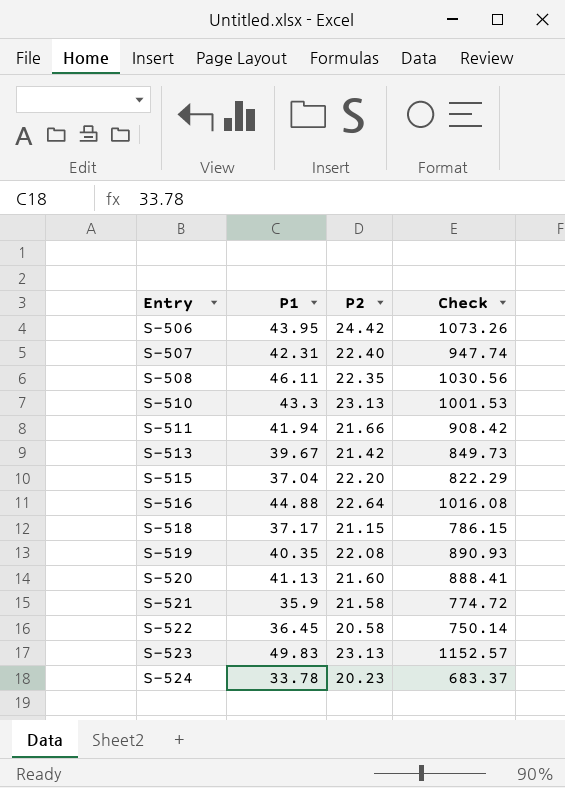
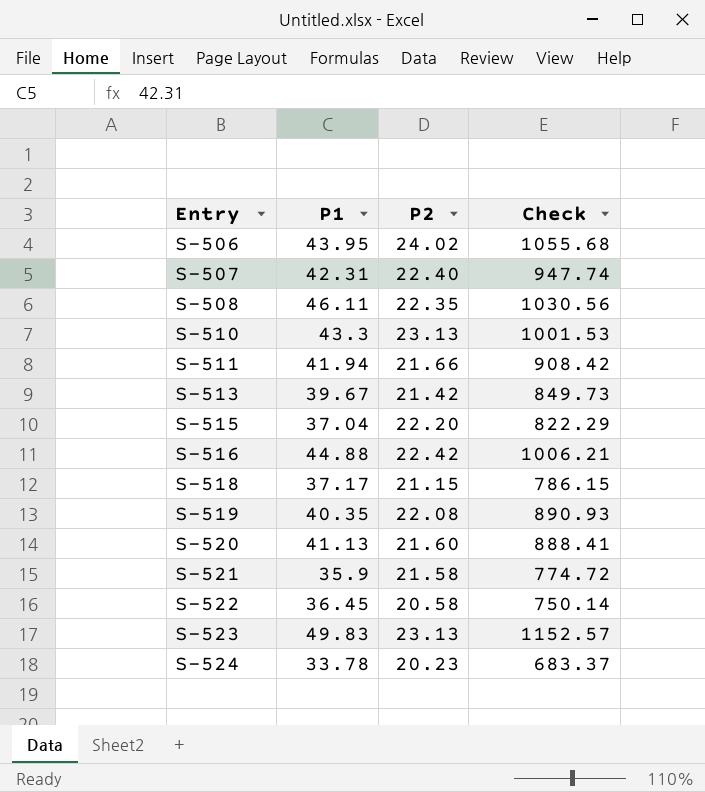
S-506 | P2: 24.42 -> 24.02
S-506 | Check: 1073.26 -> 1055.68
S-516 | P2: 22.64 -> 22.42
S-516 | Check: 1016.08 -> 1006.21

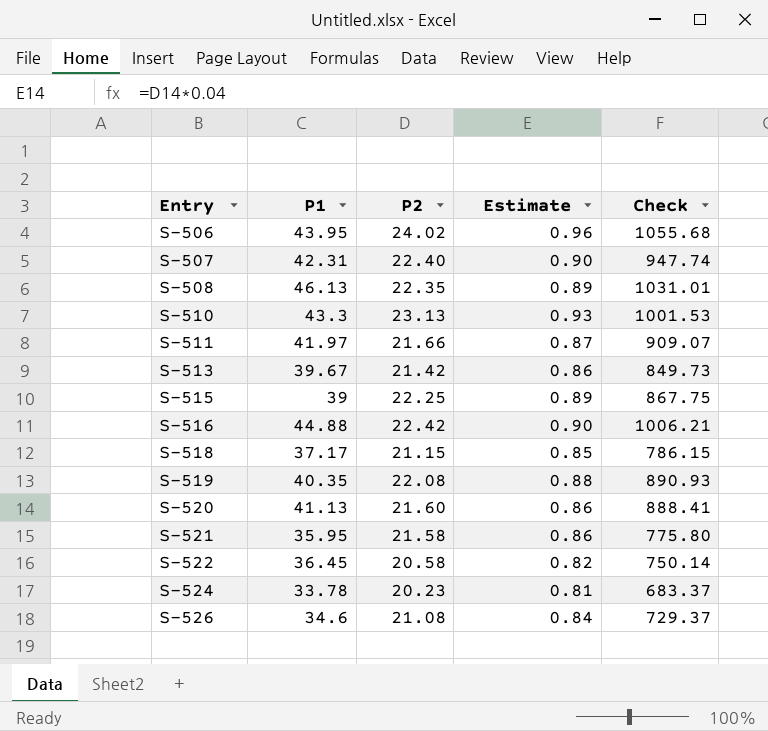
column Estimate | formula: none -> [P2] * 0.04
row S-523: 49.83 | 23.13 | 1152.57 -> none
S-508 | P1: 46.11 -> 46.13
S-508 | Check: 1030.56 -> 1031.01
S-511 | P1: 41.94 -> 41.97
S-511 | Check: 908.42 -> 909.07
S-515 | P1: 37.04 -> 39
S-515 | P2: 22.20 -> 22.25
S-515 | Check: 822.29 -> 867.75
S-521 | P1: 35.9 -> 35.95
S-521 | Check: 774.72 -> 775.80
row S-526: none -> 34.6 | 21.08 | 0.84 | 729.37

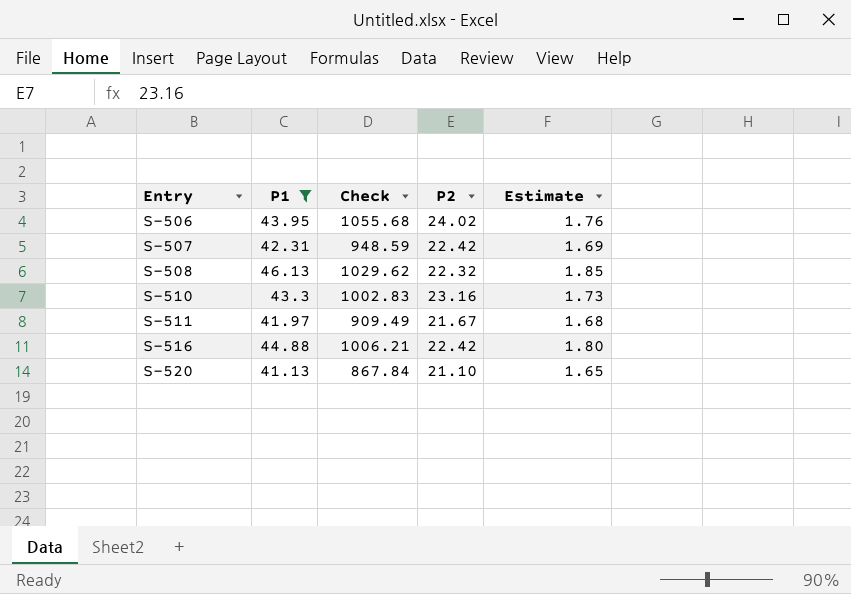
filter: none -> P1 >= 41.13
column Check | position: 5 -> 3
column Estimate | formula: [P2] * 0.04 -> [P1] * 0.04
S-507 | Check: 947.74 -> 948.59
S-507 | P2: 22.40 -> 22.42
S-508 | Check: 1031.01 -> 1029.62
S-508 | P2: 22.35 -> 22.32
S-510 | Check: 1001.53 -> 1002.83
S-510 | P2: 23.13 -> 23.16
S-511 | Check: 909.07 -> 909.49
S-511 | P2: 21.66 -> 21.67
S-520 | Check: 888.41 -> 867.84
S-520 | P2: 21.60 -> 21.10

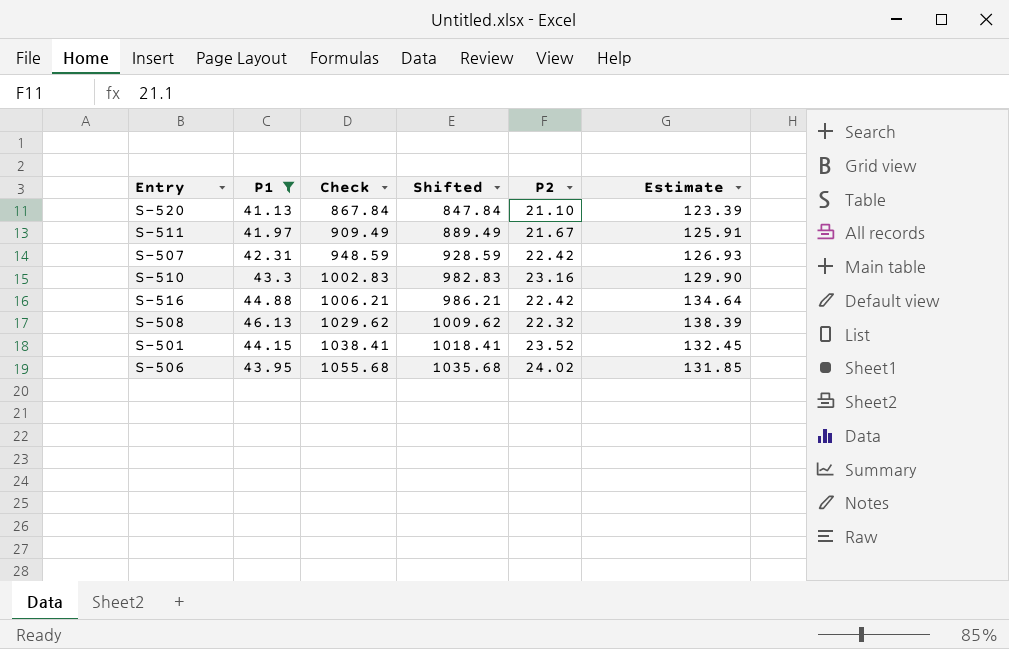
row order: Entry ascending -> Check ascending
column Shifted | formula: none -> [Check] - 20
column Estimate | formula: [P1] * 0.04 -> [P1] * 3
row S-501: none -> 44.15 | 1038.41 | 1018.41 | 23.52 | 132.45

